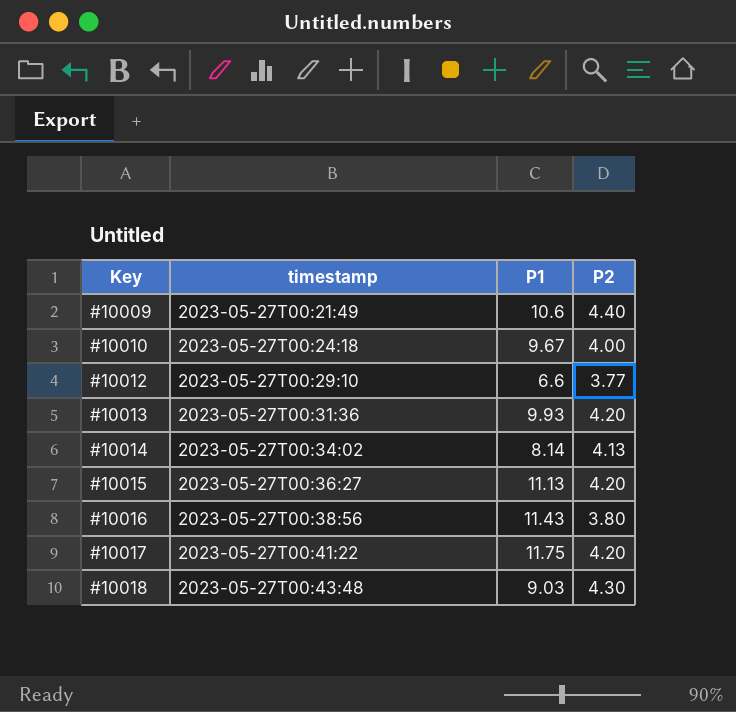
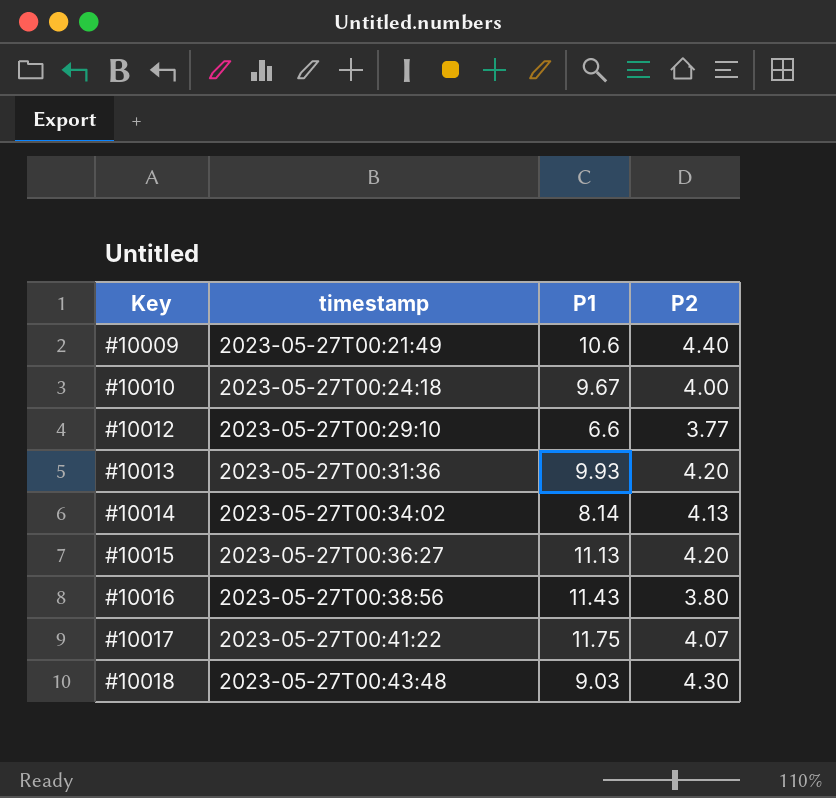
#10017 | P2: 4.20 -> 4.07

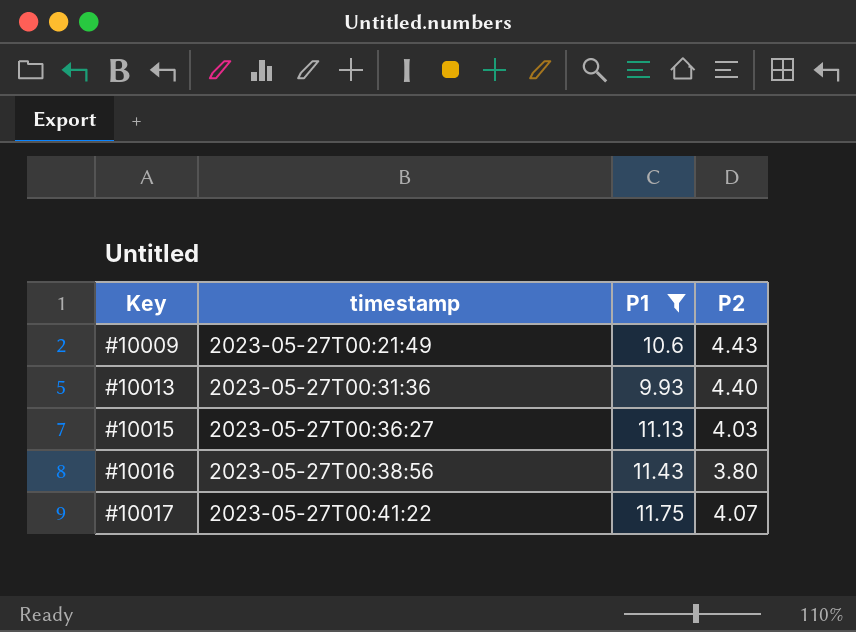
filter: none -> P1 >= 9.93
#10009 | P2: 4.40 -> 4.43
#10013 | P2: 4.20 -> 4.40
#10015 | P2: 4.20 -> 4.03

